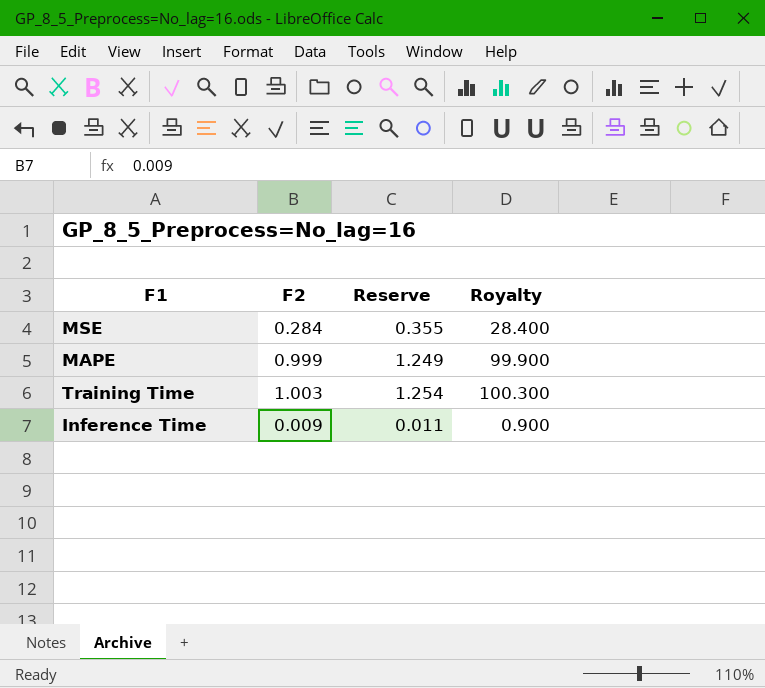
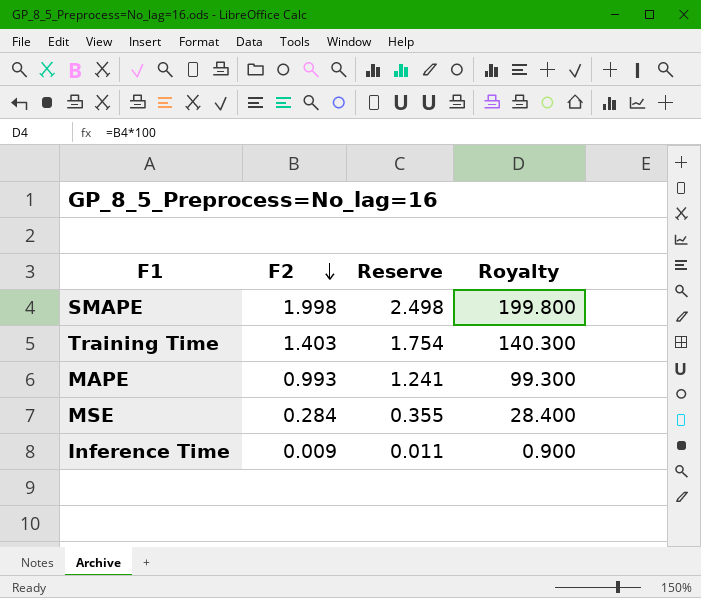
row order: none -> F2 descending
row SMAPE: none -> 1.998 | 2.498 | 199.800
Training Time | F2: 1.003 -> 1.403
Training Time | Reserve: 1.254 -> 1.754
Training Time | Royalty: 100.300 -> 140.300
MAPE | F2: 0.999 -> 0.993
MAPE | Reserve: 1.249 -> 1.241
MAPE | Royalty: 99.900 -> 99.300

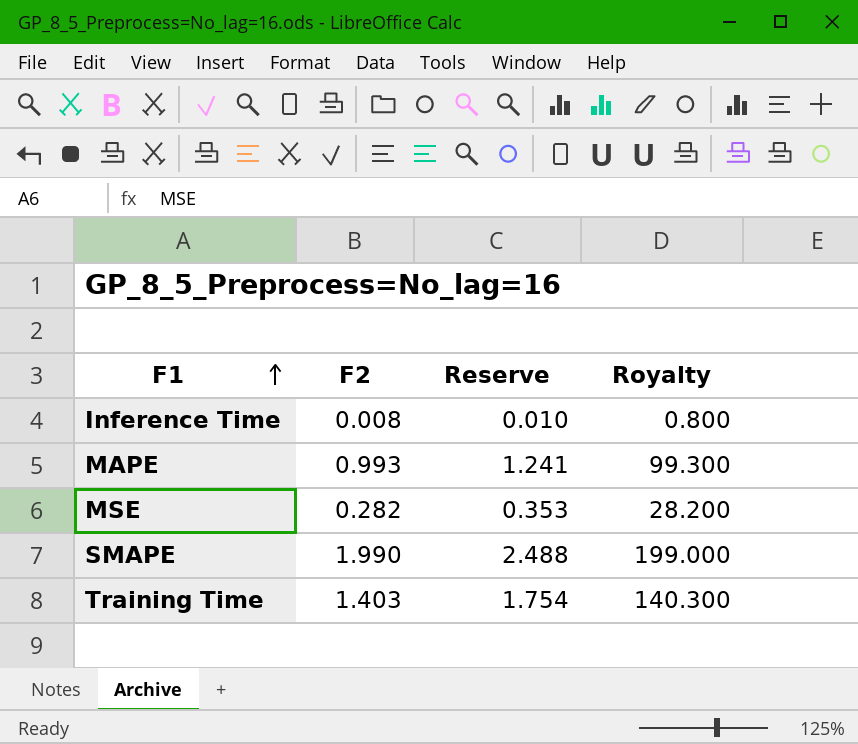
row order: F2 descending -> F1 ascending
Inference Time | F2: 0.009 -> 0.008
Inference Time | Reserve: 0.011 -> 0.010
Inference Time | Royalty: 0.900 -> 0.800
MSE | F2: 0.284 -> 0.282
MSE | Reserve: 0.355 -> 0.353
MSE | Royalty: 28.400 -> 28.200
SMAPE | F2: 1.998 -> 1.990
SMAPE | Reserve: 2.498 -> 2.488
SMAPE | Royalty: 199.800 -> 199.000

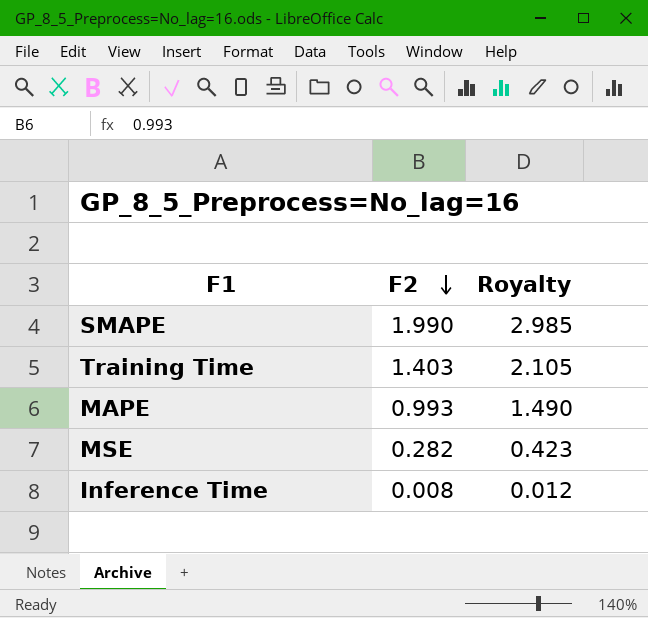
row order: F1 ascending -> F2 descending
column Reserve | formula: [F2] * 1.25 -> none
column Royalty | formula: [F2] * 100 -> [F2] * 1.5

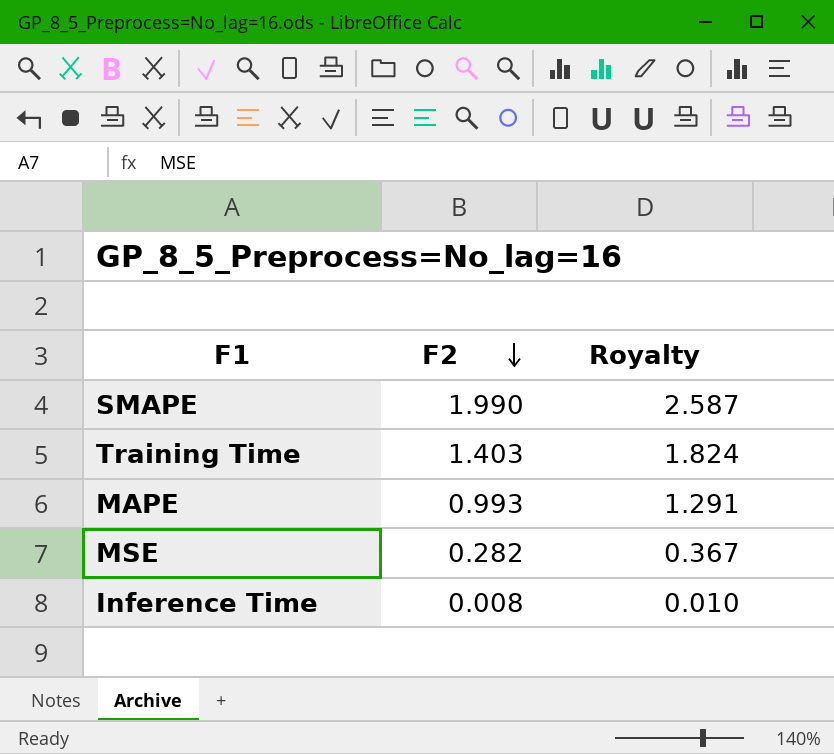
column Royalty | formula: [F2] * 1.5 -> [F2] * 1.3

